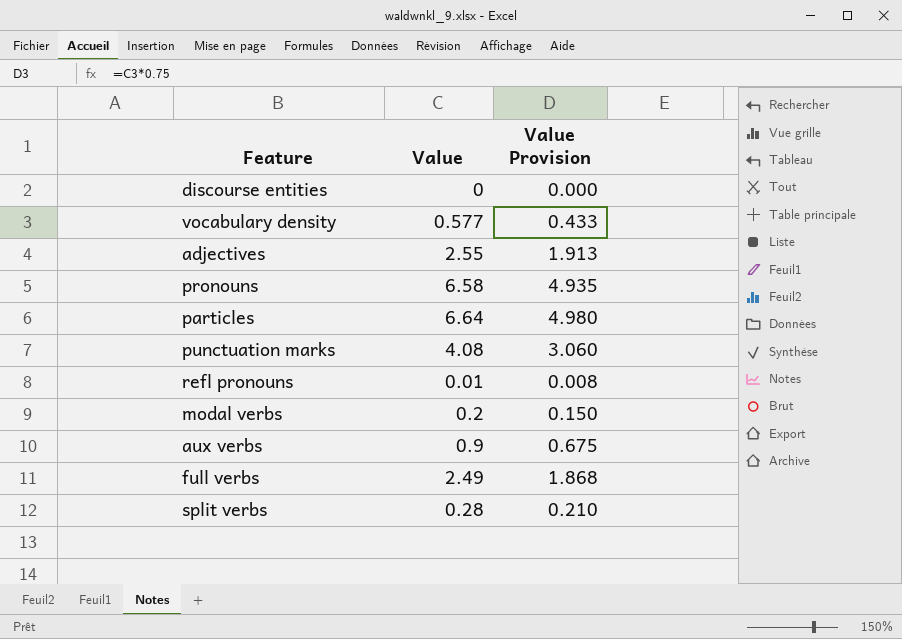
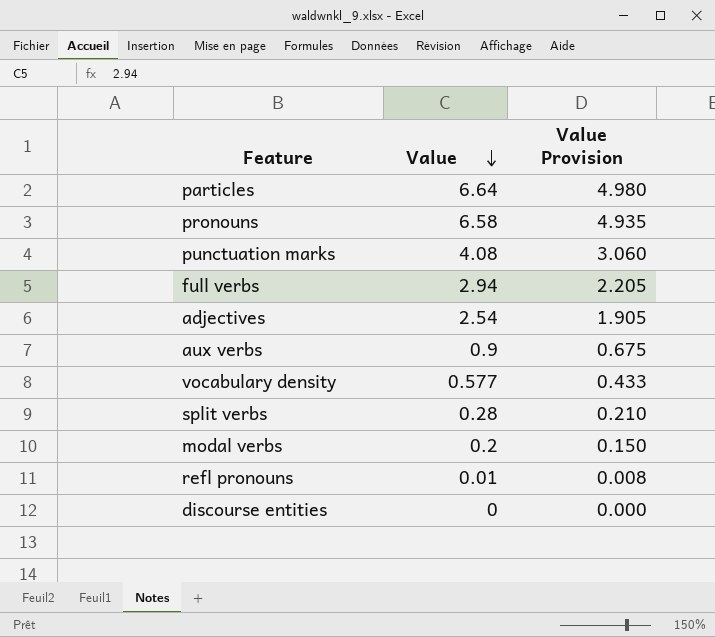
row order: none -> Value descending
full verbs | Value: 2.49 -> 2.94
full verbs | Value Provision: 1.868 -> 2.205
adjectives | Value: 2.55 -> 2.54
adjectives | Value Provision: 1.913 -> 1.905

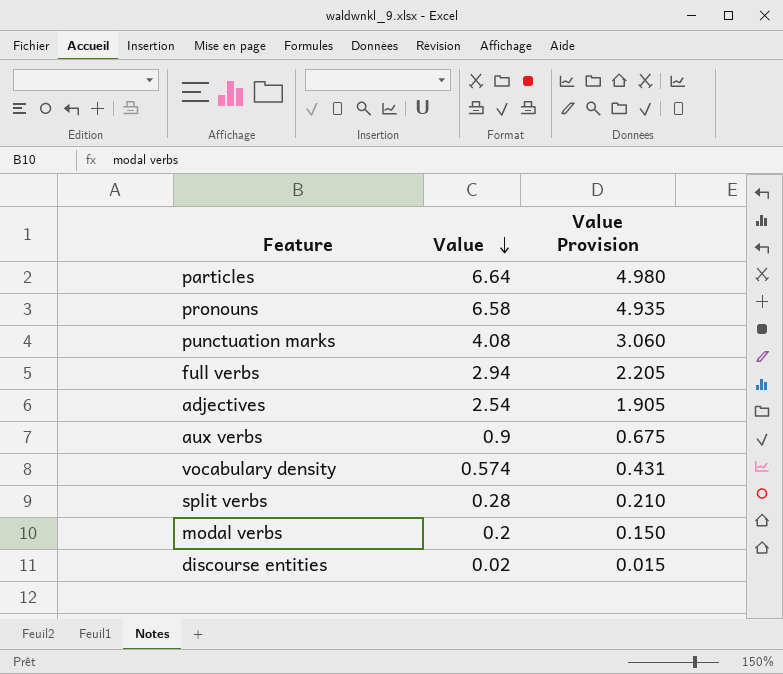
row refl pronouns: 0.01 | 0.008 -> none
vocabulary density | Value: 0.577 -> 0.574
vocabulary density | Value Provision: 0.433 -> 0.431
discourse entities | Value: 0 -> 0.02
discourse entities | Value Provision: 0.000 -> 0.015

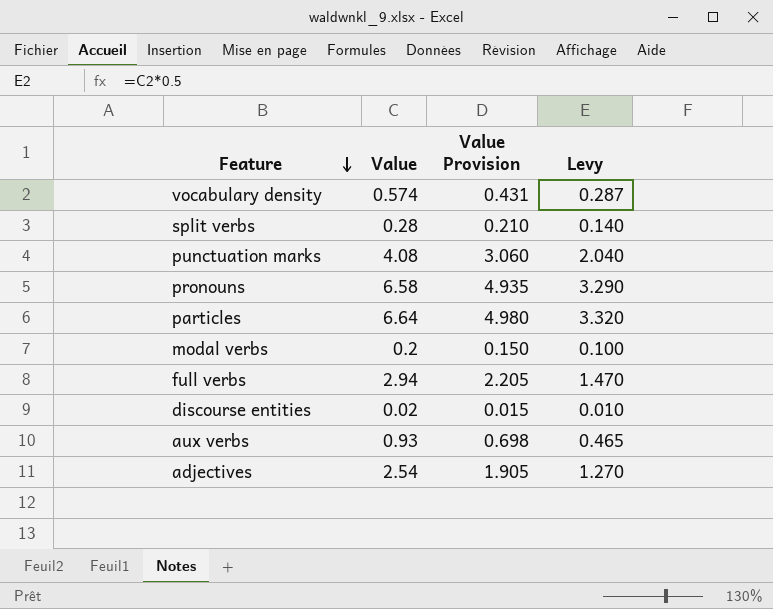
row order: Value descending -> Feature descending
column Levy | formula: none -> [Value] * 0.5
aux verbs | Value: 0.9 -> 0.93
aux verbs | Value Provision: 0.675 -> 0.698

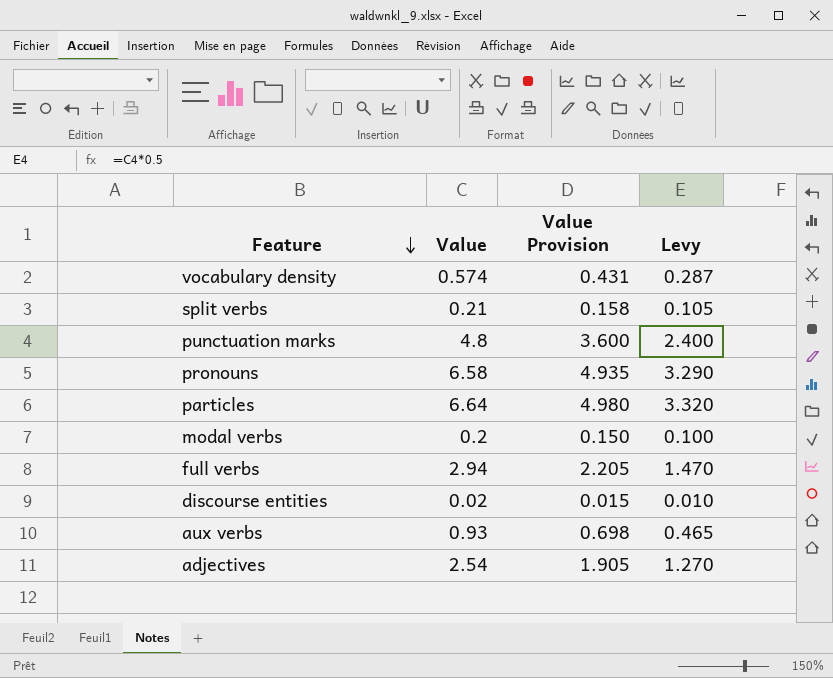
split verbs | Value: 0.28 -> 0.21
split verbs | Value Provision: 0.210 -> 0.158
split verbs | Levy: 0.140 -> 0.105
punctuation marks | Value: 4.08 -> 4.8
punctuation marks | Value Provision: 3.060 -> 3.600
punctuation marks | Levy: 2.040 -> 2.400

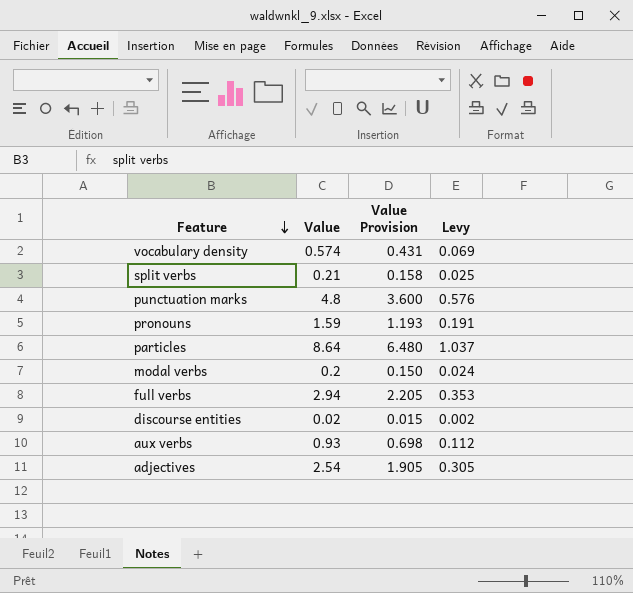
column Levy | formula: [Value] * 0.5 -> [Value] * 0.12
pronouns | Value: 6.58 -> 1.59
pronouns | Value Provision: 4.935 -> 1.193
particles | Value: 6.64 -> 8.64
particles | Value Provision: 4.980 -> 6.480

